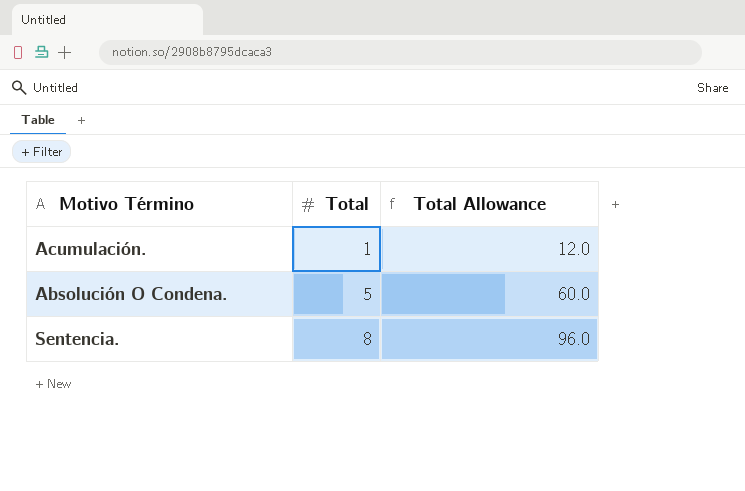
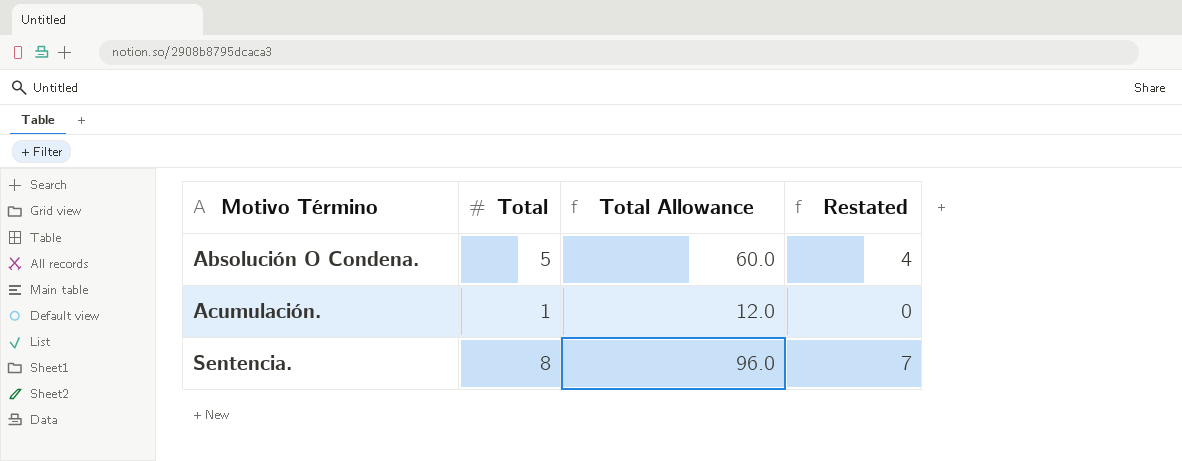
row order: Total ascending -> Motivo Término ascending
column Restated | formula: none -> [Total] - 1

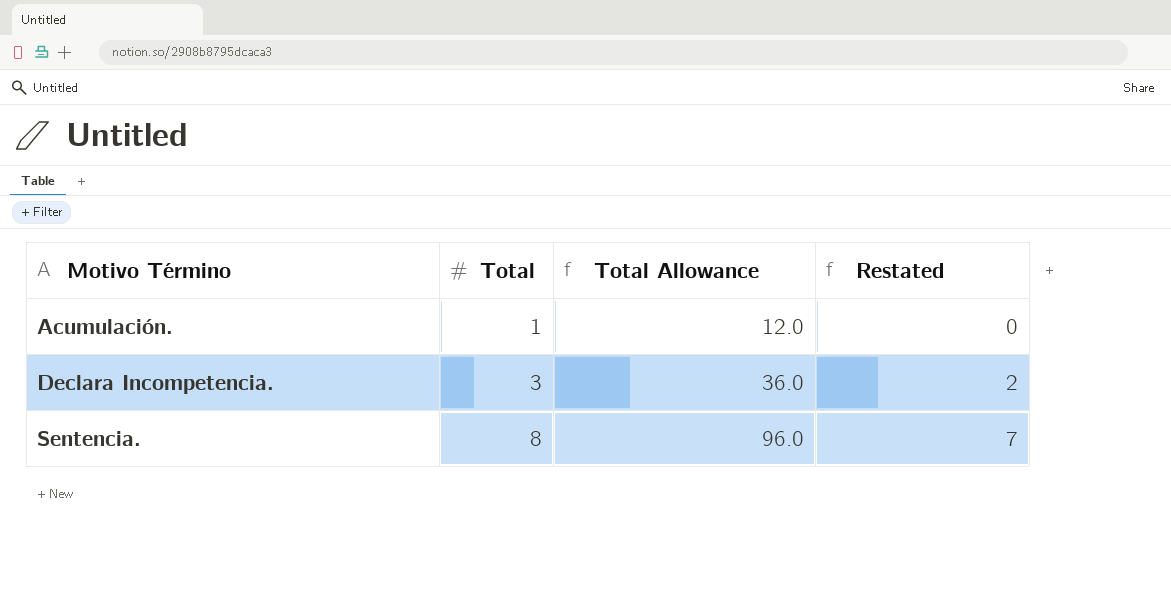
row Absolución O Condena.: 5 | 60.0 | 4 -> none
row Declara Incompetencia.: none -> 3 | 36.0 | 2

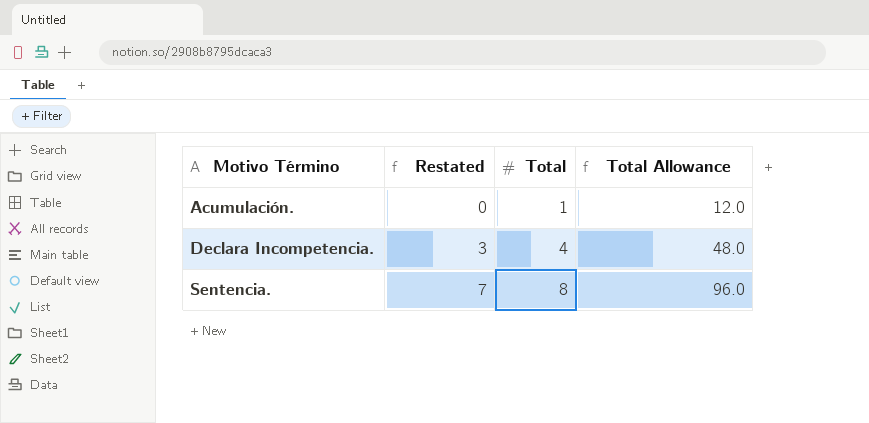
column Restated | position: 4 -> 2
Declara Incompetencia. | Restated: 2 -> 3
Declara Incompetencia. | Total: 3 -> 4
Declara Incompetencia. | Total Allowance: 36.0 -> 48.0

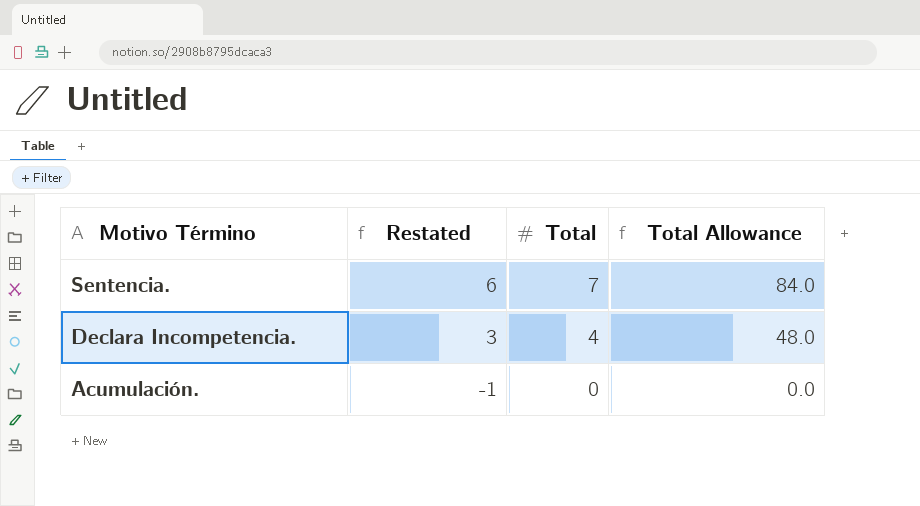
row order: Motivo Término ascending -> Motivo Término descending
Sentencia. | Restated: 7 -> 6
Sentencia. | Total: 8 -> 7
Sentencia. | Total Allowance: 96.0 -> 84.0
Acumulación. | Restated: 0 -> -1
Acumulación. | Total: 1 -> 0
Acumulación. | Total Allowance: 12.0 -> 0.0

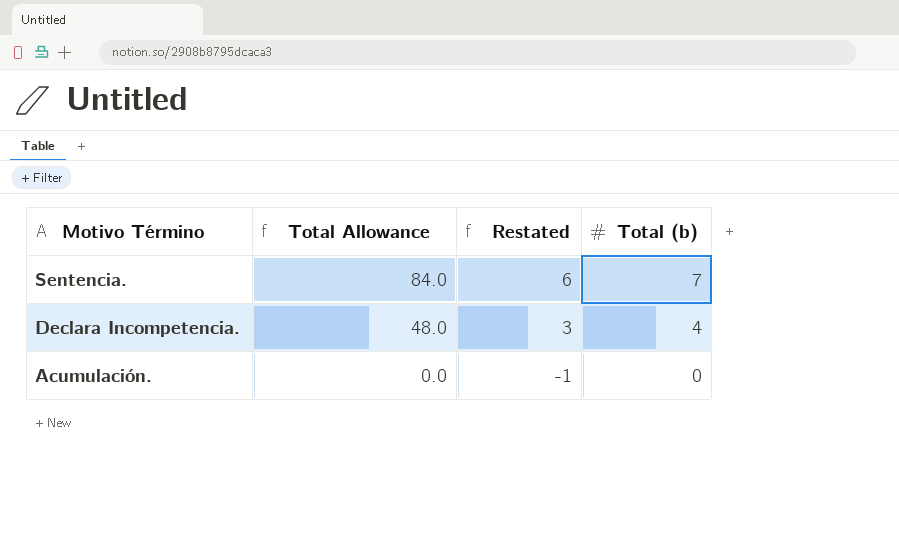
column Total Allowance | position: 4 -> 2
column name: Total -> Total (b)

